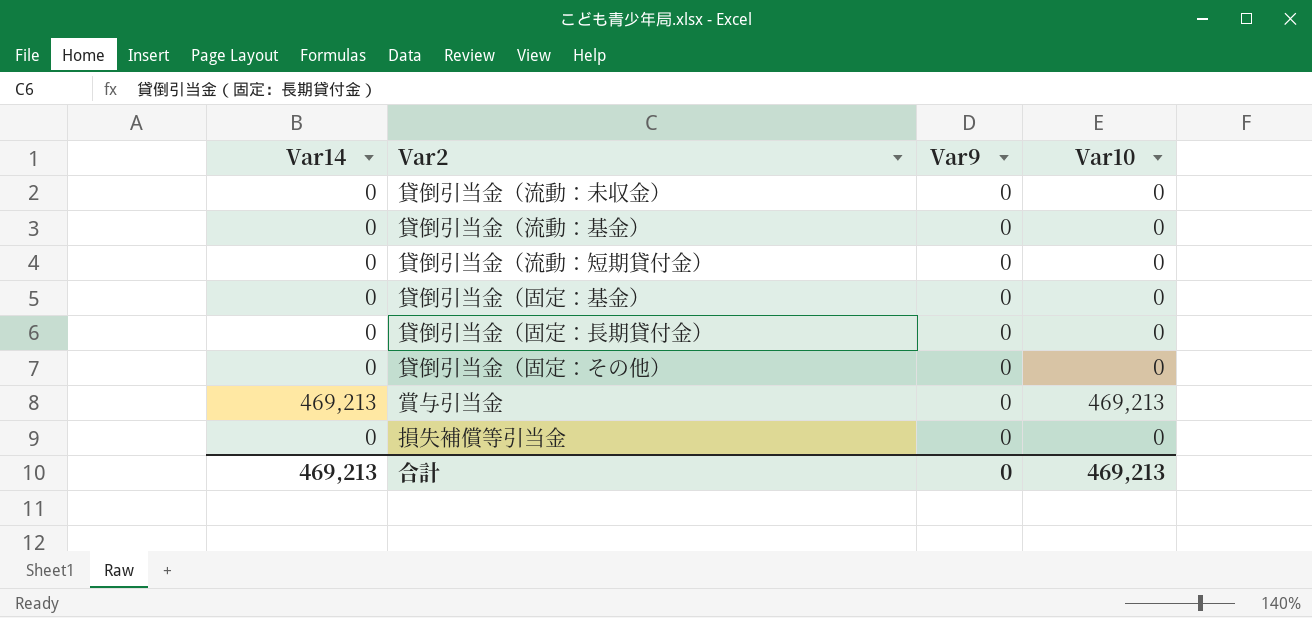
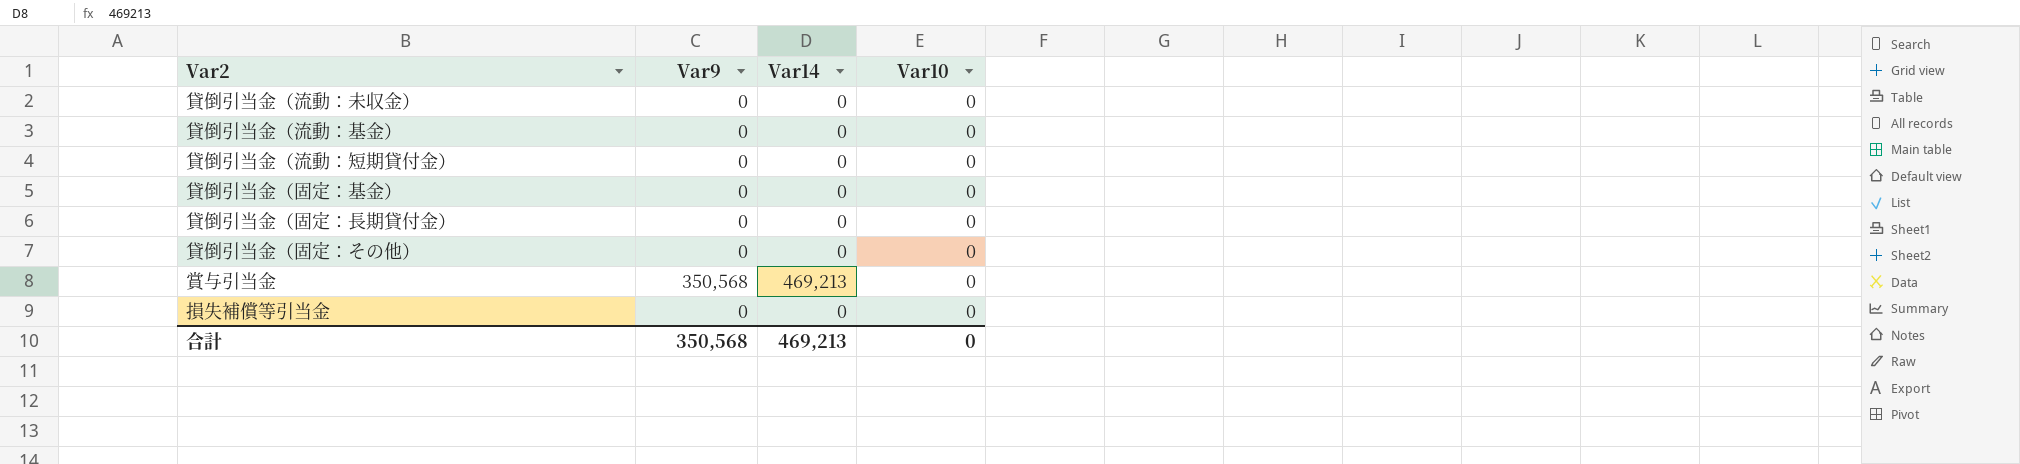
column Var14 | position: 1 -> 3
賞与引当金 | Var9: 0 -> 350,568
賞与引当金 | Var10: 469,213 -> 0
合計 | Var9: 0 -> 350,568
合計 | Var10: 469,213 -> 0

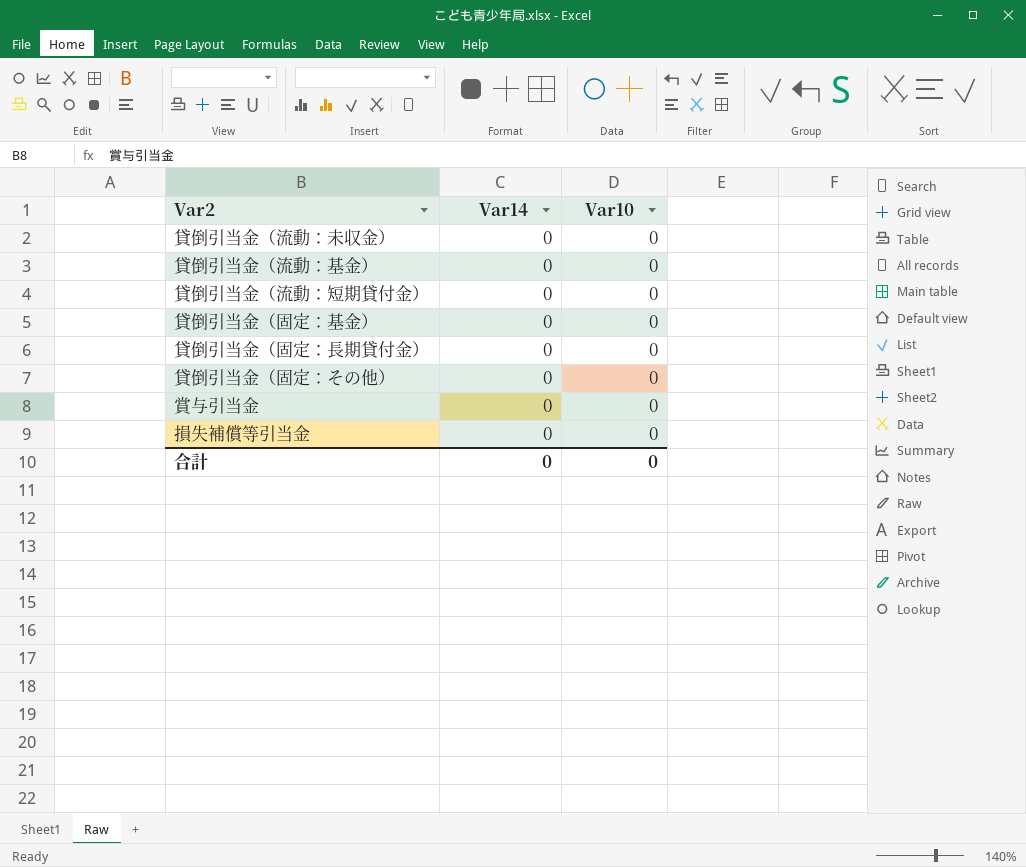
column Var9 | position: 2 -> none
賞与引当金 | Var14: 469,213 -> 0
合計 | Var14: 469,213 -> 0

